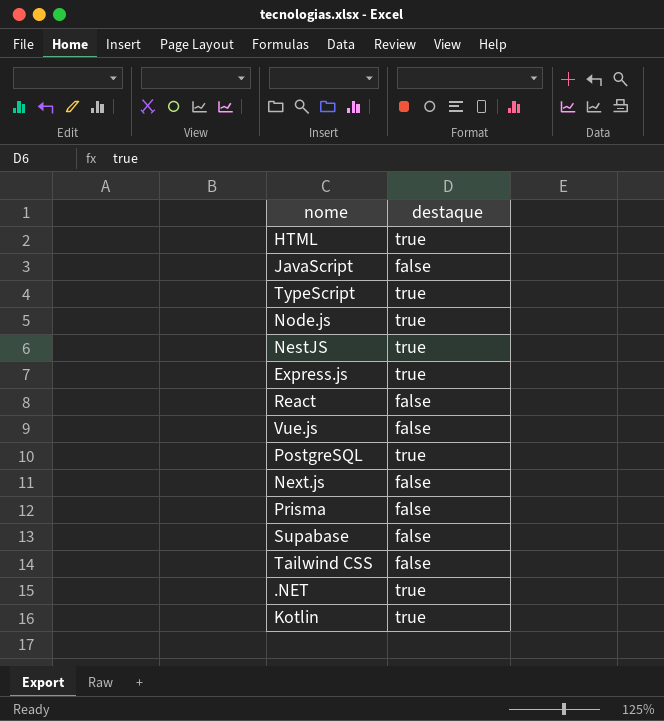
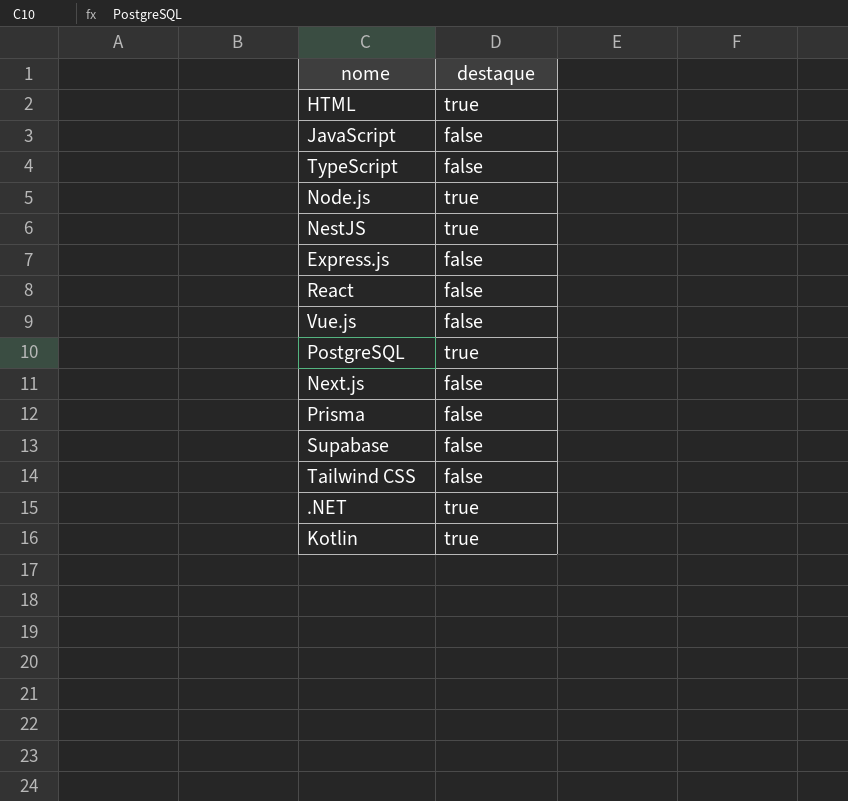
TypeScript | destaque: true -> false
Express.js | destaque: true -> false

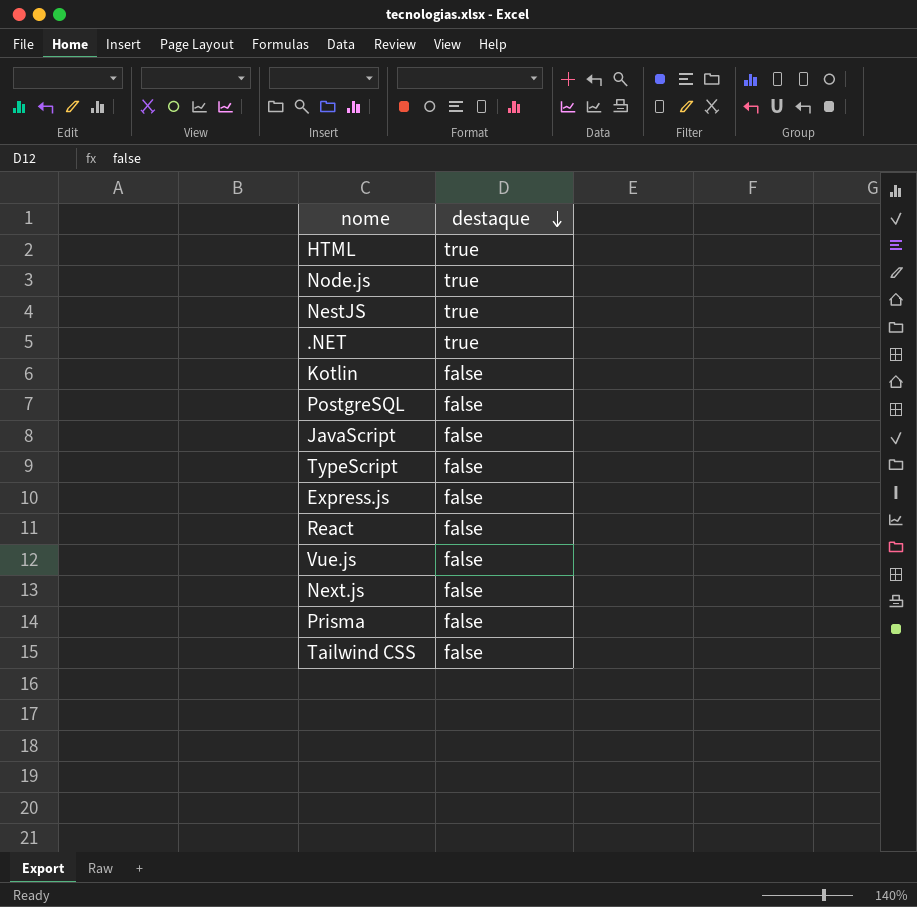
row order: none -> destaque descending
row Supabase: false -> none
Kotlin | destaque: true -> false
PostgreSQL | destaque: true -> false

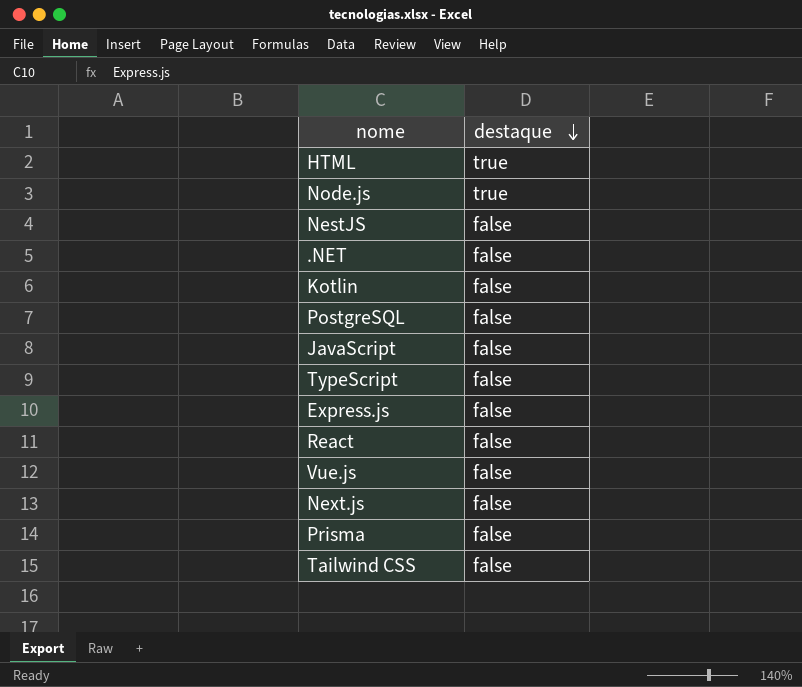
NestJS | destaque: true -> false
.NET | destaque: true -> false

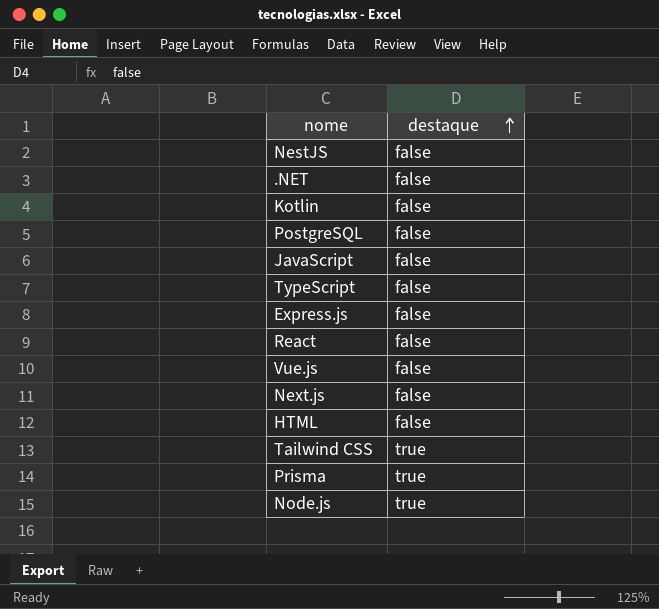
row order: destaque descending -> destaque ascending
HTML | destaque: true -> false
Tailwind CSS | destaque: false -> true
Prisma | destaque: false -> true

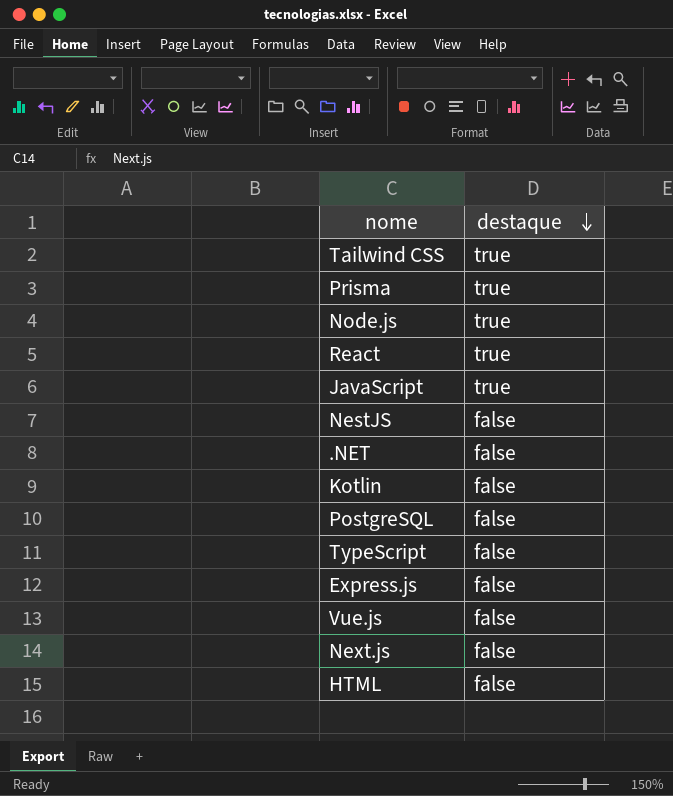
row order: destaque ascending -> destaque descending
React | destaque: false -> true
JavaScript | destaque: false -> true

